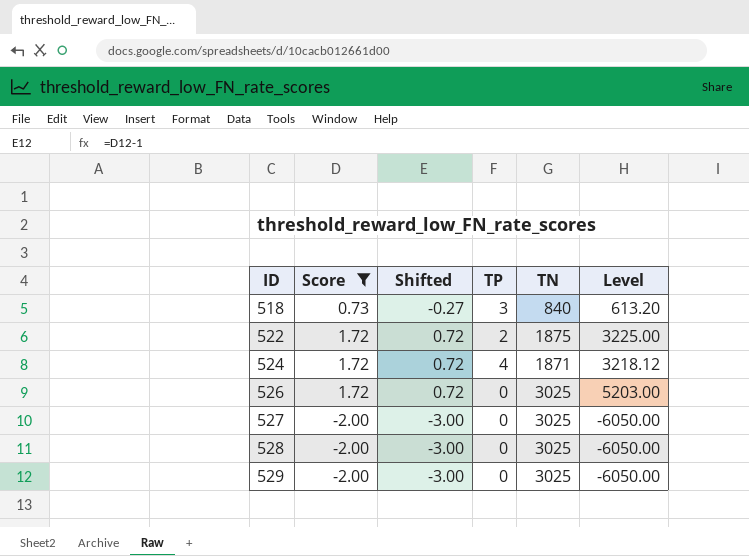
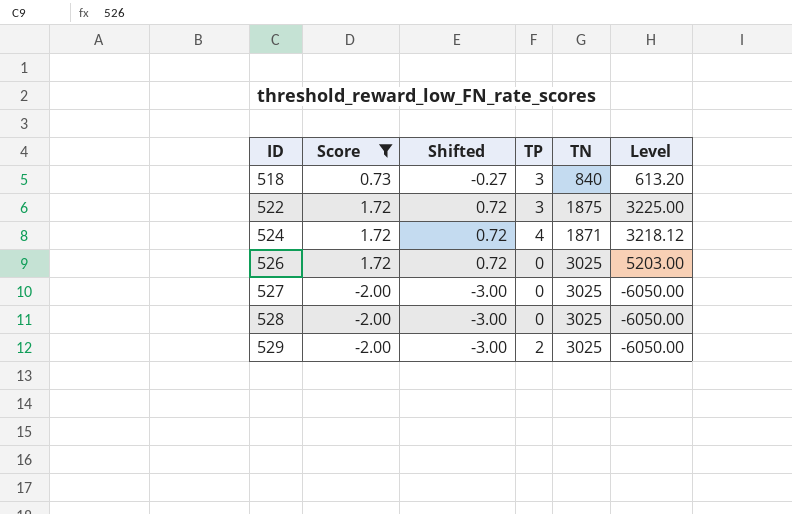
522 | TP: 2 -> 3
529 | TP: 0 -> 2

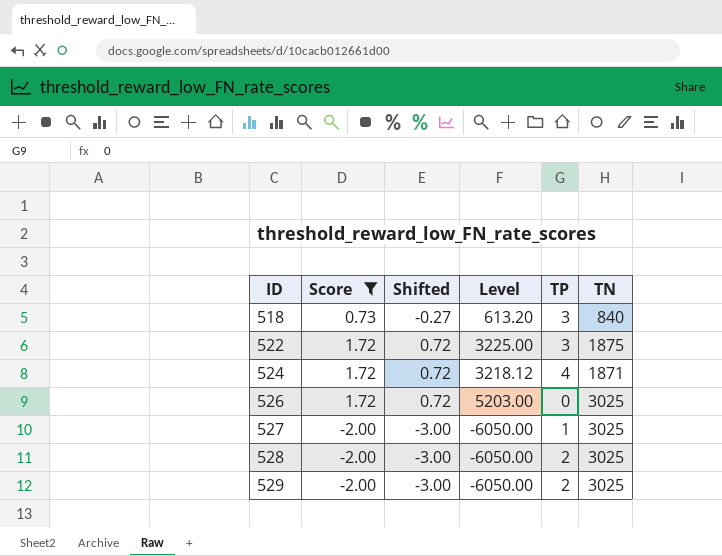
column Level | position: 6 -> 4
527 | TP: 0 -> 1
528 | TP: 0 -> 2

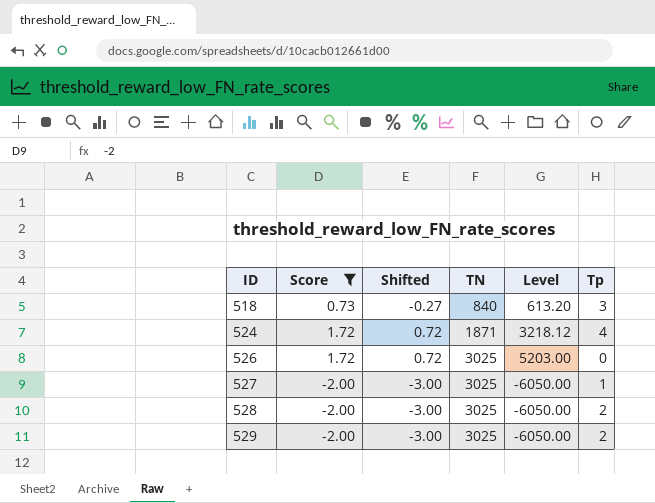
column TN | position: 6 -> 4
column name: TP -> Tp
row 522: 1.72 | 0.72 | 3225.00 | 3 | 1875 -> none

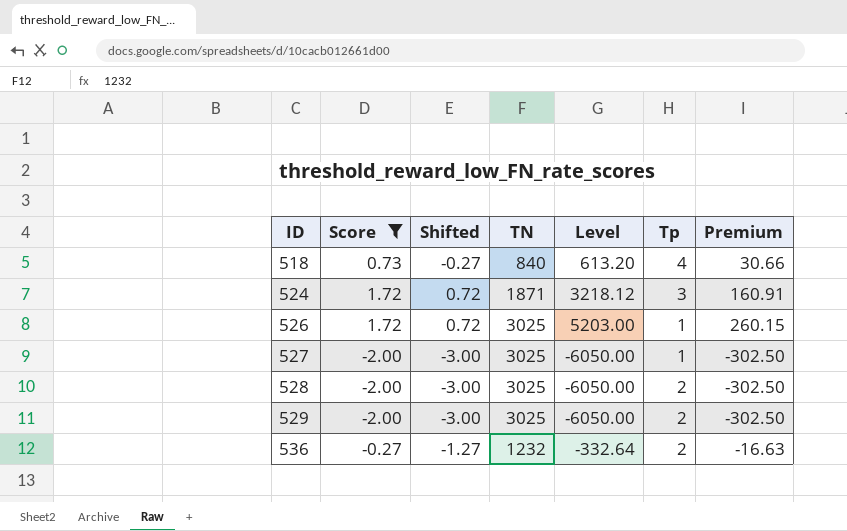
column Premium | formula: none -> [Level] * 0.05
518 | Tp: 3 -> 4
524 | Tp: 4 -> 3
526 | Tp: 0 -> 1
row 536: none -> -0.27 | -1.27 | 1232 | -332.64 | 2 | -16.63

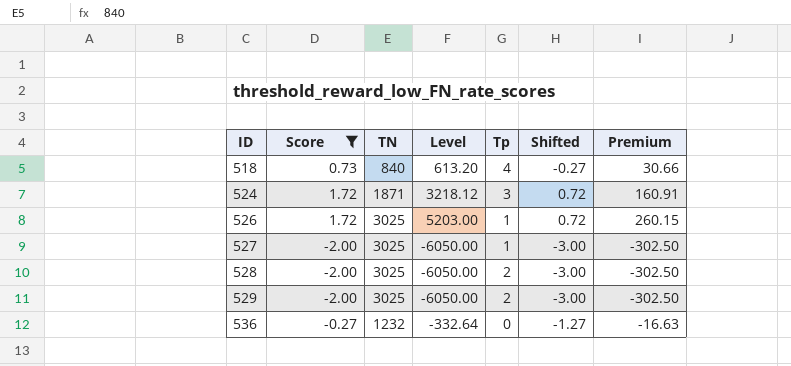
column Shifted | position: 3 -> 6
536 | Tp: 2 -> 0

